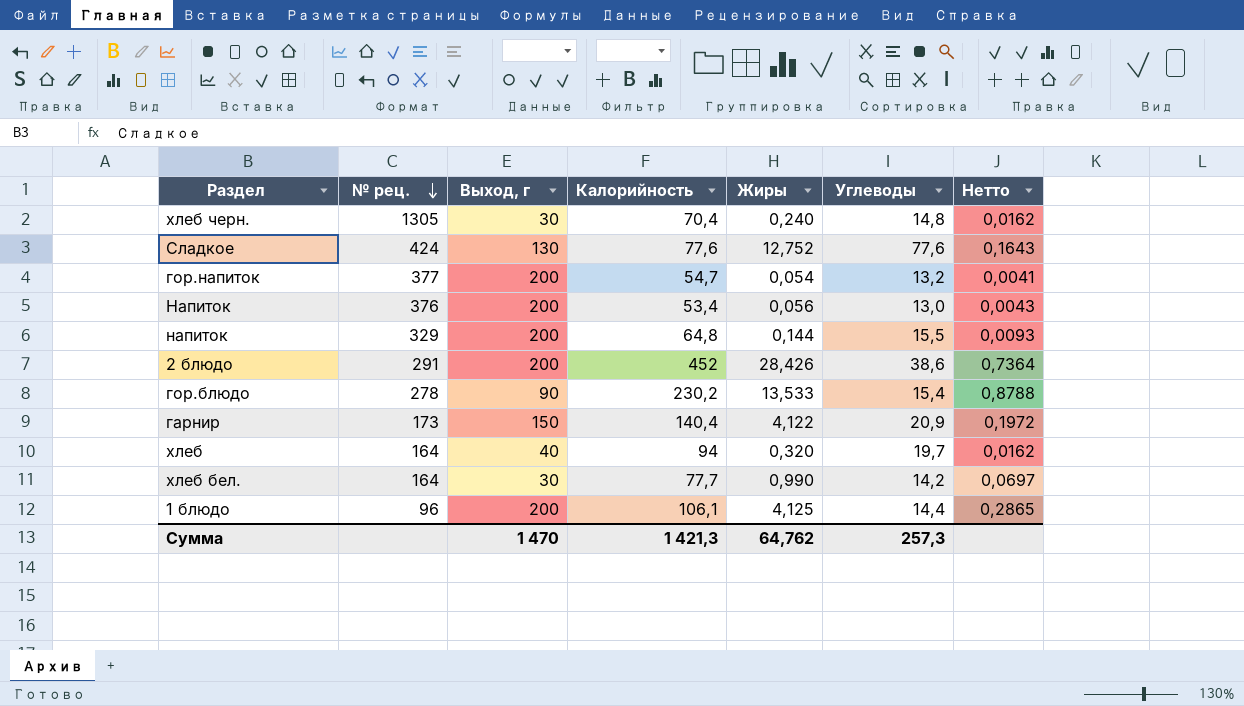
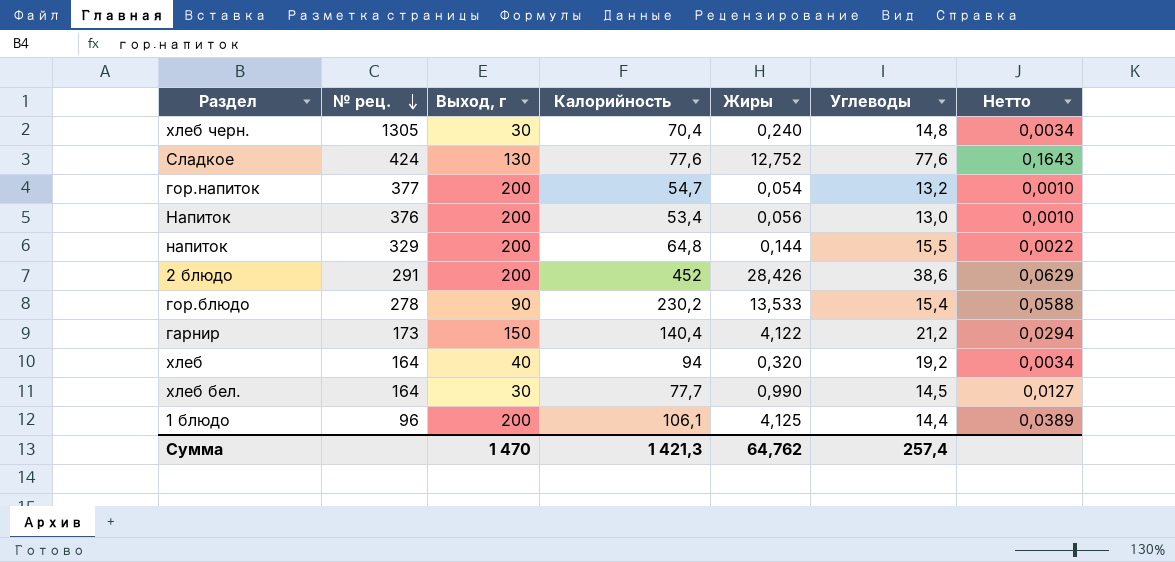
column Нетто | formula: [Жиры] / [Углеводы] -> [Жиры] / [Калорийность]
гарнир | Углеводы: 20,9 -> 21,2
хлеб | Углеводы: 19,7 -> 19,2
хлеб бел. | Углеводы: 14,2 -> 14,5
Сумма | Углеводы: 257,3 -> 257,4

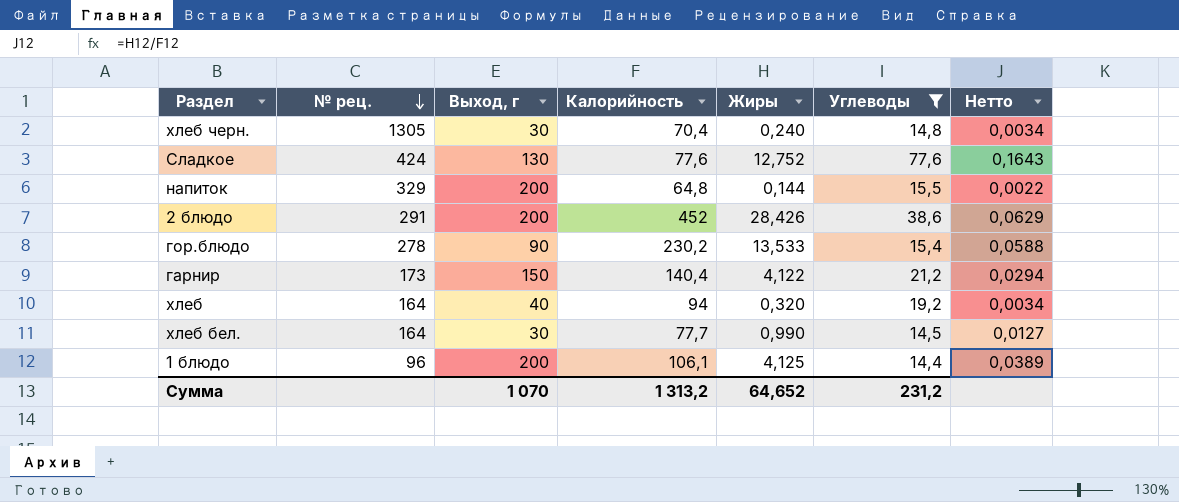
filter: none -> Углеводы >= 14,4
Сумма | Выход, г: 1 470 -> 1 070
Сумма | Калорийность: 1 421,3 -> 1 313,2
Сумма | Жиры: 64,762 -> 64,652
Сумма | Углеводы: 257,4 -> 231,2

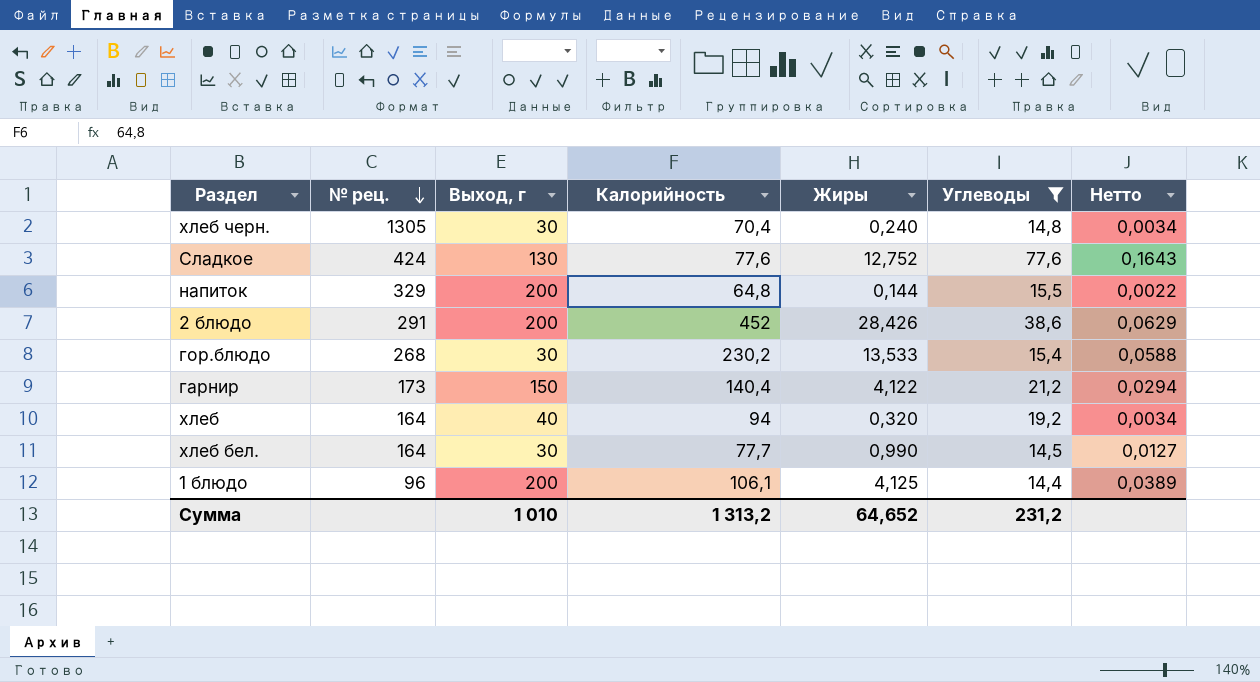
гор.блюдо | № рец.: 278 -> 268
гор.блюдо | Выход, г: 90 -> 30
Сумма | Выход, г: 1 070 -> 1 010

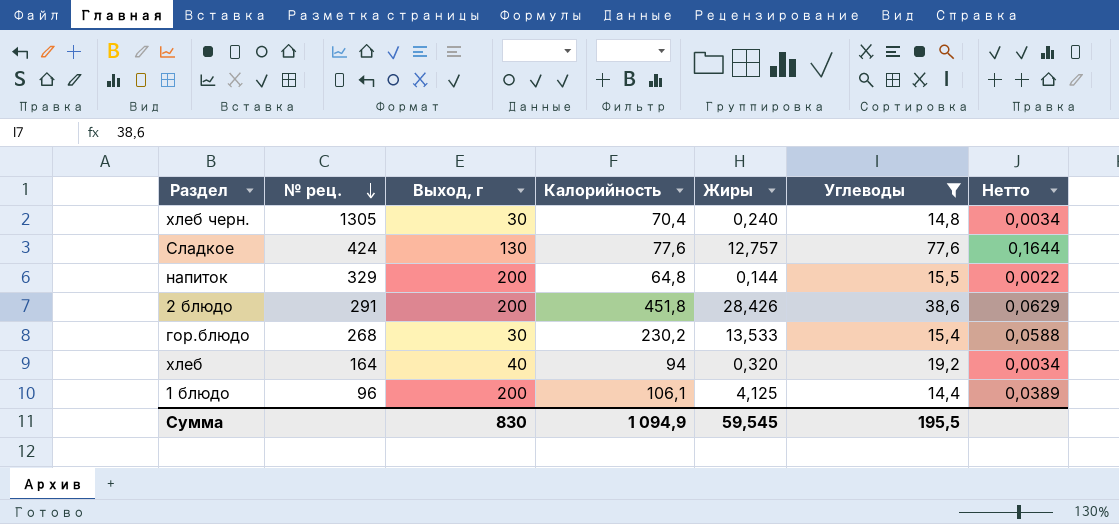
row гарнир: 173 | 150 | 140,4 | 4,122 | 21,2 | 0,0294 -> none
row хлеб бел.: 164 | 30 | 77,7 | 0,990 | 14,5 | 0,0127 -> none
Сладкое | Жиры: 12,752 -> 12,757
Сладкое | Нетто: 0,1643 -> 0,1644
2 блюдо | Калорийность: 452 -> 451,8
Сумма | Выход, г: 1 010 -> 830
Сумма | Калорийность: 1 313,2 -> 1 094,9
Сумма | Жиры: 64,652 -> 59,545
Сумма | Углеводы: 231,2 -> 195,5

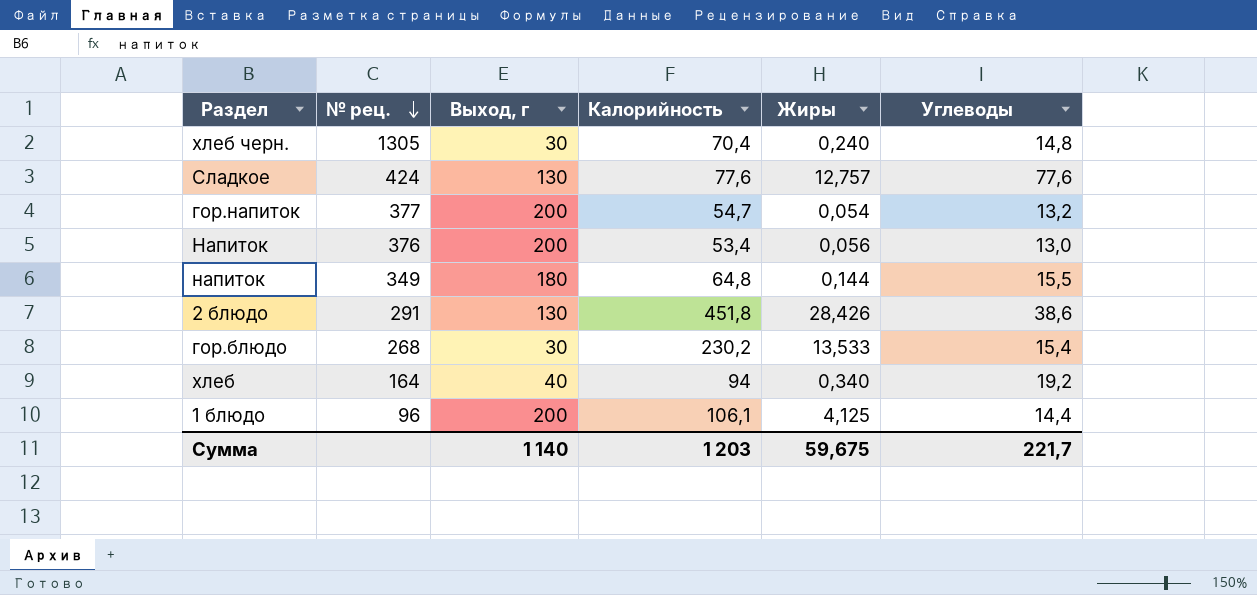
filter: Углеводы >= 14,4 -> none
column Нетто | formula: [Жиры] / [Калорийность] -> none
напиток | № рец.: 329 -> 349
напиток | Выход, г: 200 -> 180
2 блюдо | Выход, г: 200 -> 130
хлеб | Жиры: 0,320 -> 0,340
Сумма | Выход, г: 830 -> 1 140
Сумма | Калорийность: 1 094,9 -> 1 203
Сумма | Жиры: 59,545 -> 59,675
Сумма | Углеводы: 195,5 -> 221,7

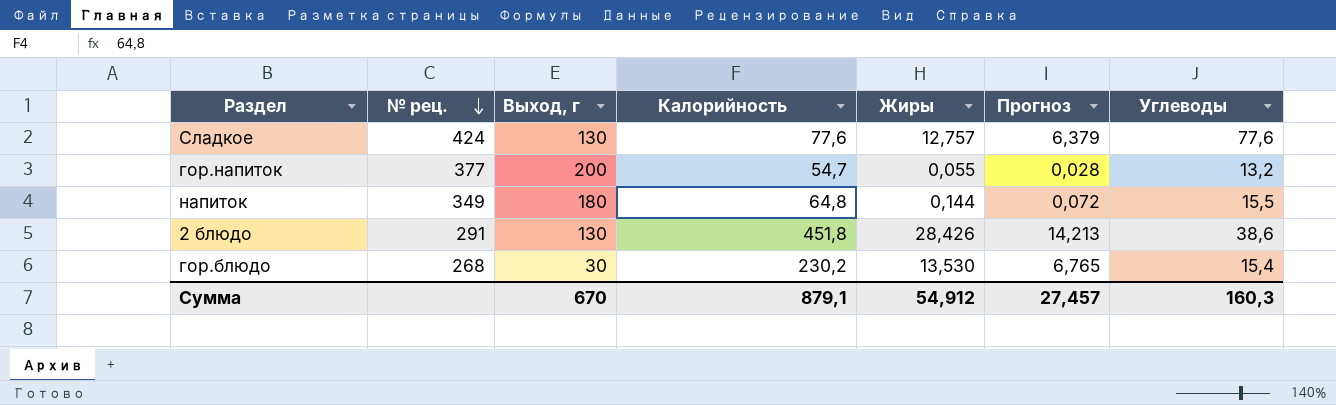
column Прогноз | formula: none -> [Жиры] * 0,5
row хлеб черн.: 1305 | 30 | 70,4 | 0,240 | 14,8 -> none
row Напиток: 376 | 200 | 53,4 | 0,056 | 13,0 -> none
row хлеб: 164 | 40 | 94 | 0,340 | 19,2 -> none
row 1 блюдо: 96 | 200 | 106,1 | 4,125 | 14,4 -> none
гор.напиток | Жиры: 0,054 -> 0,055
гор.блюдо | Жиры: 13,533 -> 13,530
Сумма | Выход, г: 1 140 -> 670
Сумма | Калорийность: 1 203 -> 879,1
Сумма | Жиры: 59,675 -> 54,912
Сумма | Углеводы: 221,7 -> 160,3

